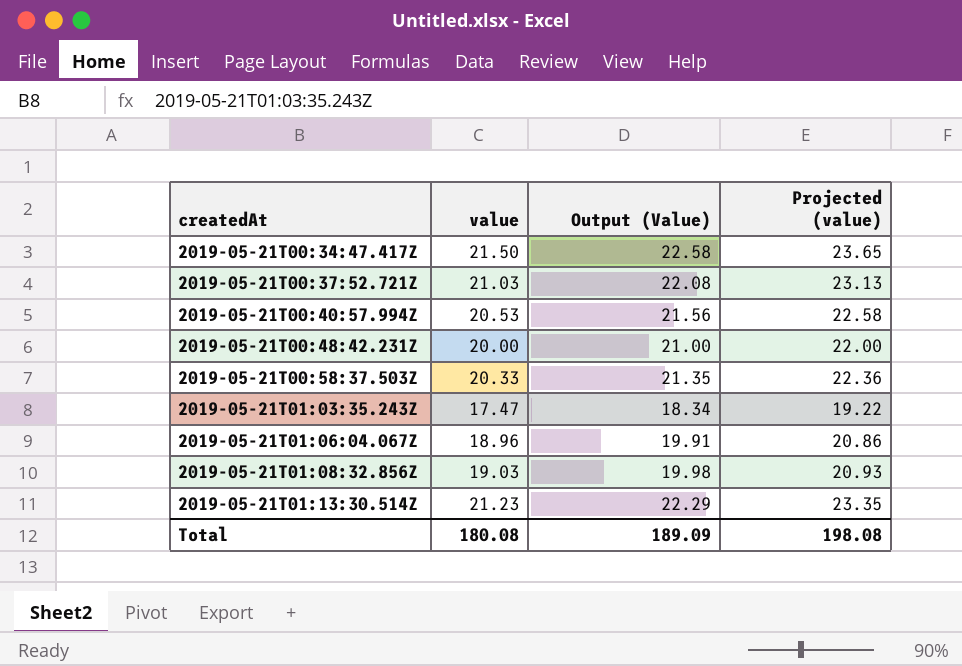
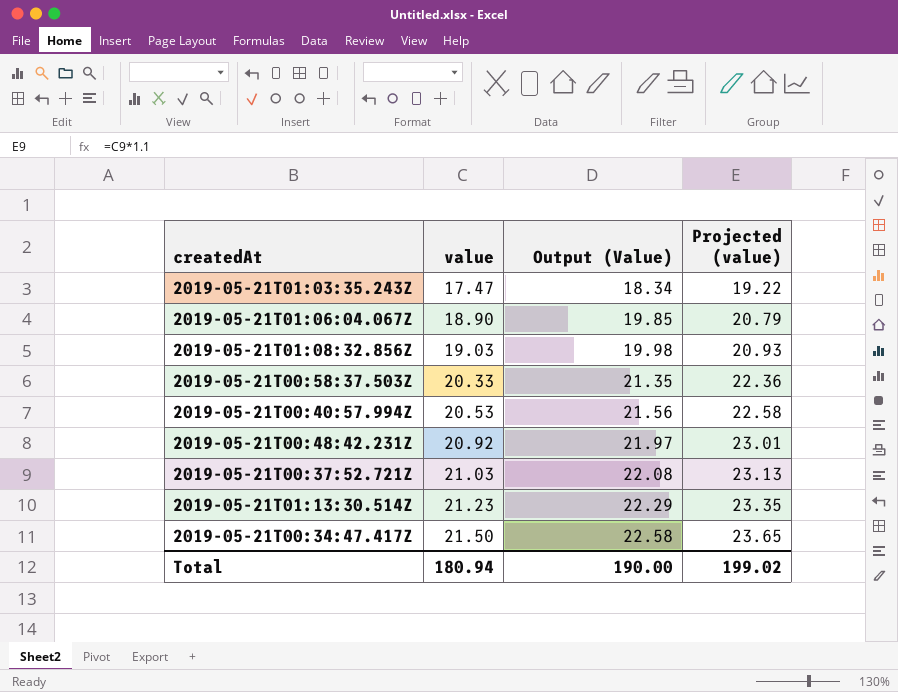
row order: createdAt ascending -> value ascending
2019-05-21T01:06:04.067Z | value: 18.96 -> 18.90
2019-05-21T01:06:04.067Z | Output (Value): 19.91 -> 19.85
2019-05-21T01:06:04.067Z | Projected (value): 20.86 -> 20.79
2019-05-21T00:48:42.231Z | value: 20.00 -> 20.92
2019-05-21T00:48:42.231Z | Output (Value): 21.00 -> 21.97
2019-05-21T00:48:42.231Z | Projected (value): 22.00 -> 23.01
Total | value: 180.08 -> 180.94
Total | Output (Value): 189.09 -> 190.00
Total | Projected (value): 198.08 -> 199.02

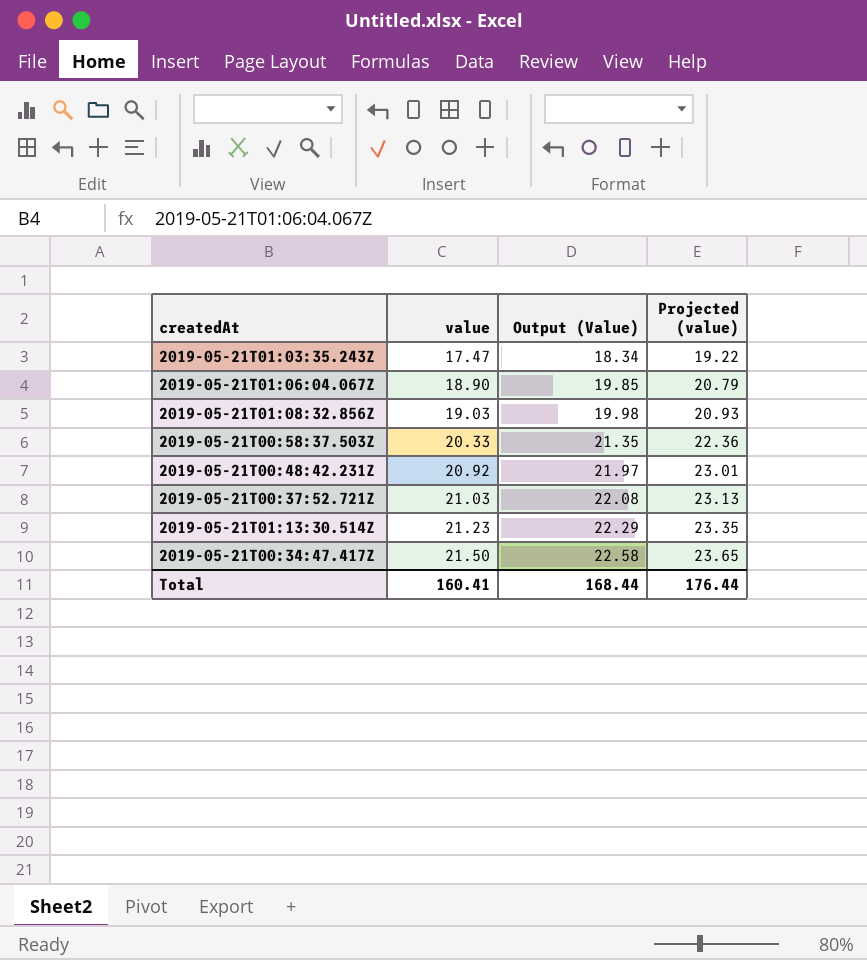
row 2019-05-21T00:40:57.994Z: 20.53 | 21.56 | 22.58 -> none
Total | value: 180.94 -> 160.41
Total | Output (Value): 190.00 -> 168.44
Total | Projected (value): 199.02 -> 176.44

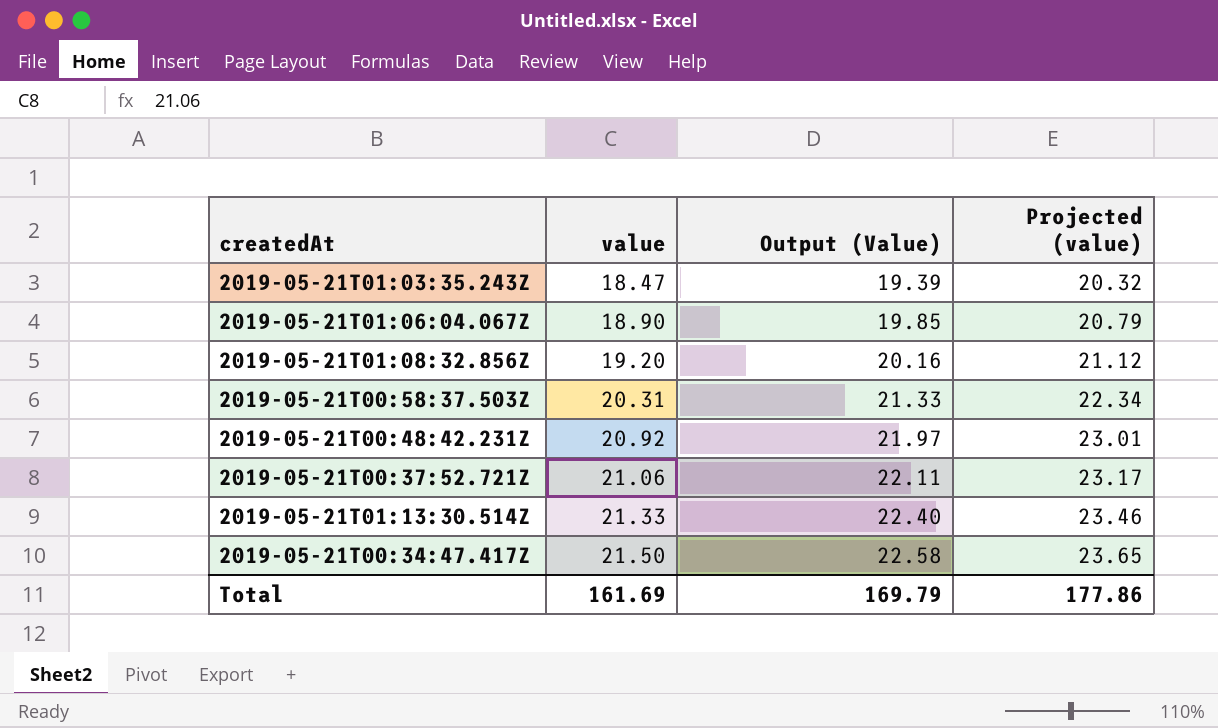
2019-05-21T01:03:35.243Z | value: 17.47 -> 18.47
2019-05-21T01:03:35.243Z | Output (Value): 18.34 -> 19.39
2019-05-21T01:03:35.243Z | Projected (value): 19.22 -> 20.32
2019-05-21T01:08:32.856Z | value: 19.03 -> 19.20
2019-05-21T01:08:32.856Z | Output (Value): 19.98 -> 20.16
2019-05-21T01:08:32.856Z | Projected (value): 20.93 -> 21.12
2019-05-21T00:58:37.503Z | value: 20.33 -> 20.31
2019-05-21T00:58:37.503Z | Output (Value): 21.35 -> 21.33
2019-05-21T00:58:37.503Z | Projected (value): 22.36 -> 22.34
2019-05-21T00:37:52.721Z | value: 21.03 -> 21.06
2019-05-21T00:37:52.721Z | Output (Value): 22.08 -> 22.11
2019-05-21T00:37:52.721Z | Projected (value): 23.13 -> 23.17
2019-05-21T01:13:30.514Z | value: 21.23 -> 21.33
2019-05-21T01:13:30.514Z | Output (Value): 22.29 -> 22.40
2019-05-21T01:13:30.514Z | Projected (value): 23.35 -> 23.46
Total | value: 160.41 -> 161.69
Total | Output (Value): 168.44 -> 169.79
Total | Projected (value): 176.44 -> 177.86

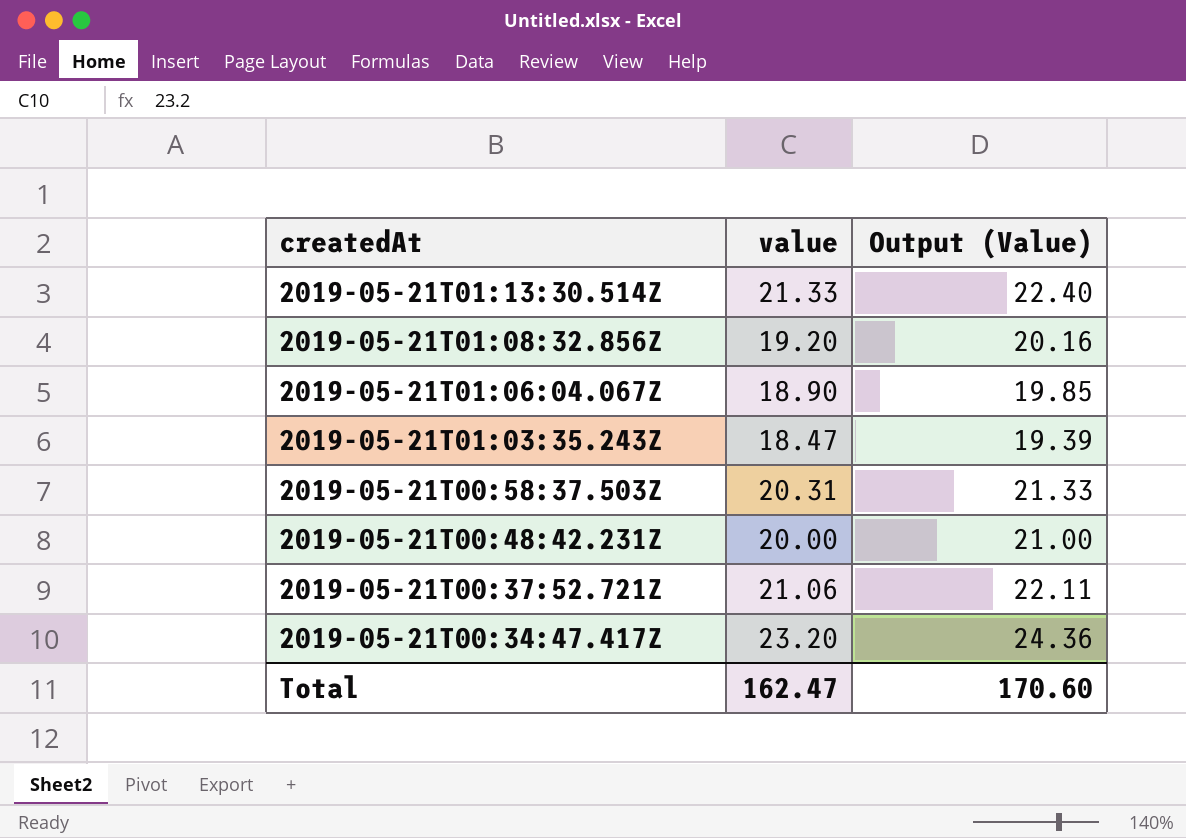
row order: value ascending -> createdAt descending
column Projected (value) | formula: [value] * 1.1 -> none
2019-05-21T00:48:42.231Z | value: 20.92 -> 20.00
2019-05-21T00:48:42.231Z | Output (Value): 21.97 -> 21.00
2019-05-21T00:34:47.417Z | value: 21.50 -> 23.20
2019-05-21T00:34:47.417Z | Output (Value): 22.58 -> 24.36
Total | value: 161.69 -> 162.47
Total | Output (Value): 169.79 -> 170.60

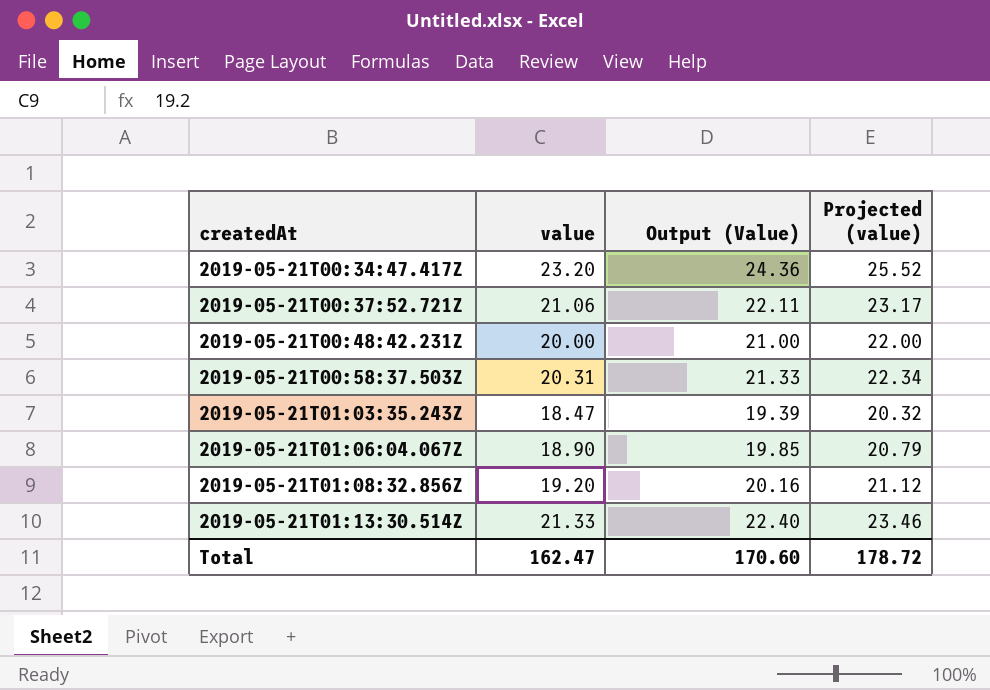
row order: createdAt descending -> createdAt ascending
column Projected (value) | formula: none -> [value] * 1.1

